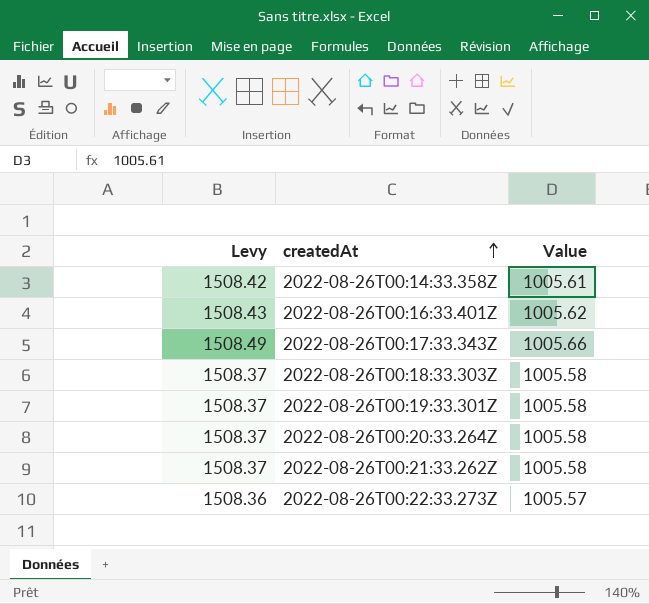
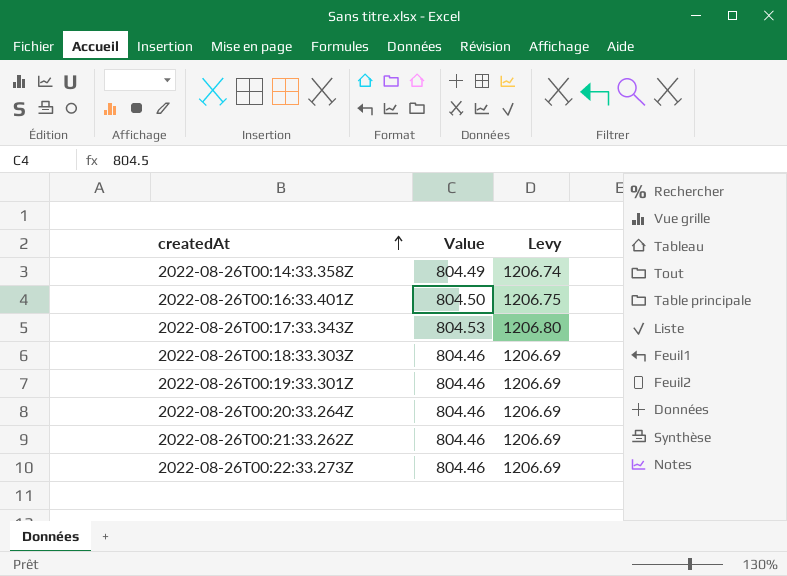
column Levy | position: 1 -> 3
2022-08-26T00:14:33.358Z | Value: 1005.61 -> 804.49
2022-08-26T00:14:33.358Z | Levy: 1508.42 -> 1206.74
2022-08-26T00:16:33.401Z | Value: 1005.62 -> 804.50
2022-08-26T00:16:33.401Z | Levy: 1508.43 -> 1206.75
2022-08-26T00:17:33.343Z | Value: 1005.66 -> 804.53
2022-08-26T00:17:33.343Z | Levy: 1508.49 -> 1206.80
2022-08-26T00:18:33.303Z | Value: 1005.58 -> 804.46
2022-08-26T00:18:33.303Z | Levy: 1508.37 -> 1206.69
2022-08-26T00:19:33.301Z | Value: 1005.58 -> 804.46
2022-08-26T00:19:33.301Z | Levy: 1508.37 -> 1206.69
2022-08-26T00:20:33.264Z | Value: 1005.58 -> 804.46
2022-08-26T00:20:33.264Z | Levy: 1508.37 -> 1206.69
2022-08-26T00:21:33.262Z | Value: 1005.58 -> 804.46
2022-08-26T00:21:33.262Z | Levy: 1508.37 -> 1206.69
2022-08-26T00:22:33.273Z | Value: 1005.57 -> 804.46
2022-08-26T00:22:33.273Z | Levy: 1508.36 -> 1206.69

